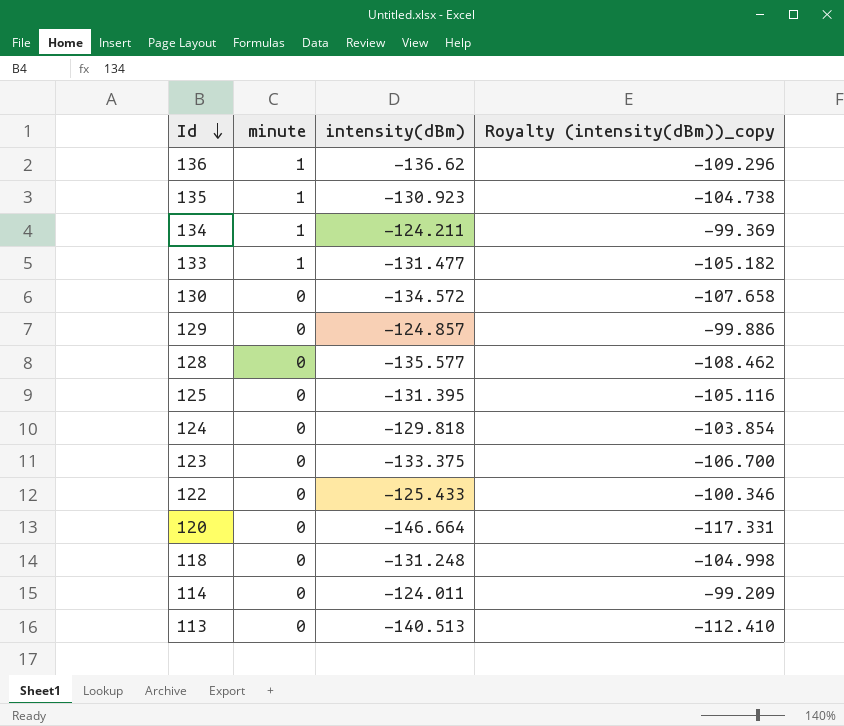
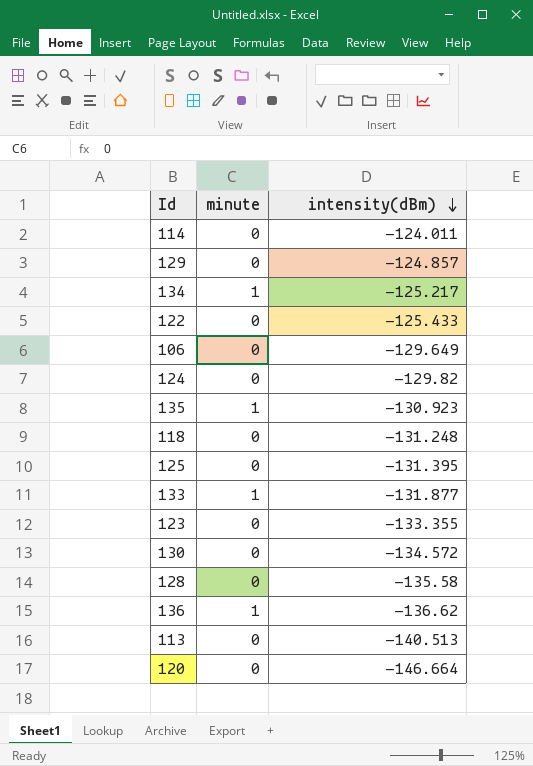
row order: Id descending -> intensity(dBm) descending
column Royalty (intensity(dBm))_copy | formula: [intensity(dBm)] * 0.8 -> none
134 | intensity(dBm): -124.211 -> -125.217
row 106: none -> 0 | -129.649
124 | intensity(dBm): -129.818 -> -129.82
133 | intensity(dBm): -131.477 -> -131.877
123 | intensity(dBm): -133.375 -> -133.355
128 | intensity(dBm): -135.577 -> -135.58

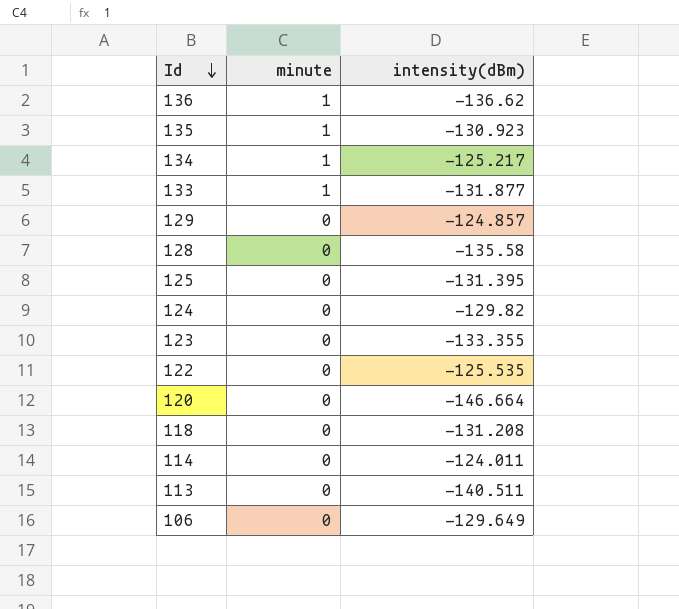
row order: intensity(dBm) descending -> Id descending
row 130: 0 | -134.572 -> none
122 | intensity(dBm): -125.433 -> -125.535
118 | intensity(dBm): -131.248 -> -131.208
113 | intensity(dBm): -140.513 -> -140.511

